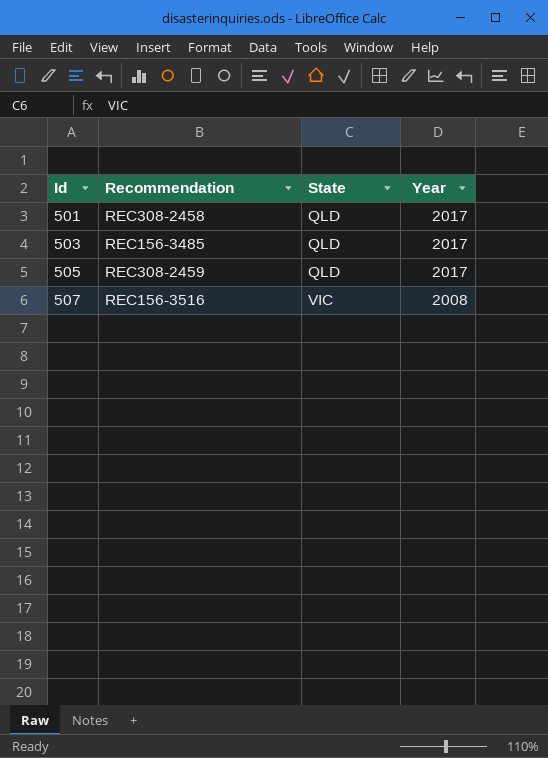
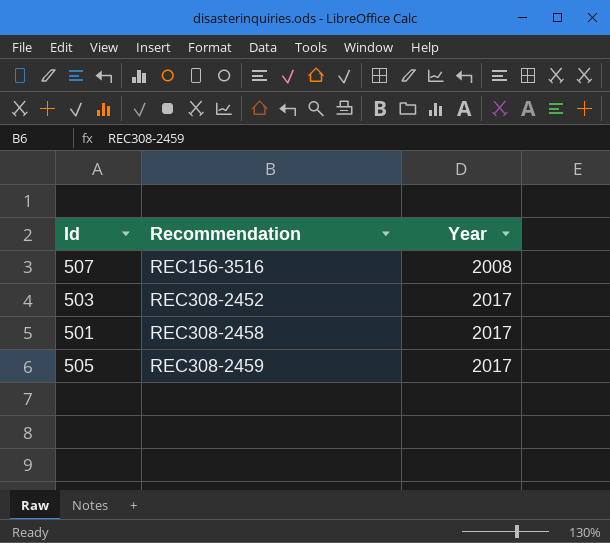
row order: Id ascending -> Recommendation ascending
column State | position: 3 -> none
503 | Recommendation: REC156-3485 -> REC308-2452

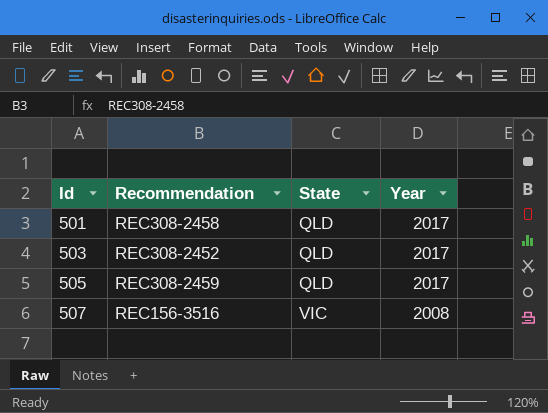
row order: Recommendation ascending -> Id ascending
column State | position: none -> 3

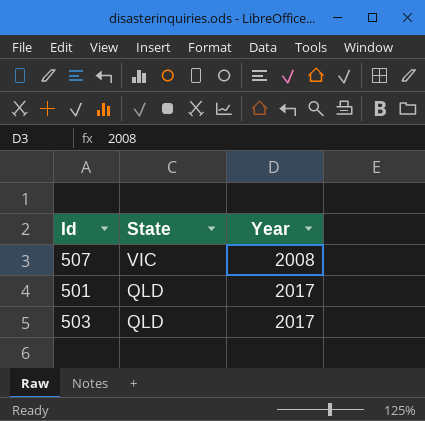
row order: Id ascending -> State descending
column Recommendation | position: 2 -> none
row 505: REC308-2459 | QLD | 2017 -> none

